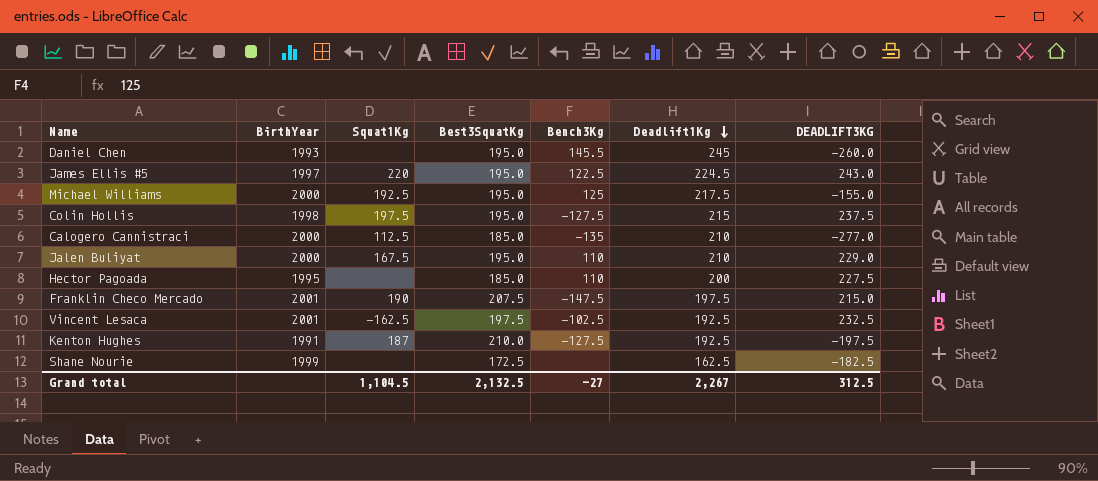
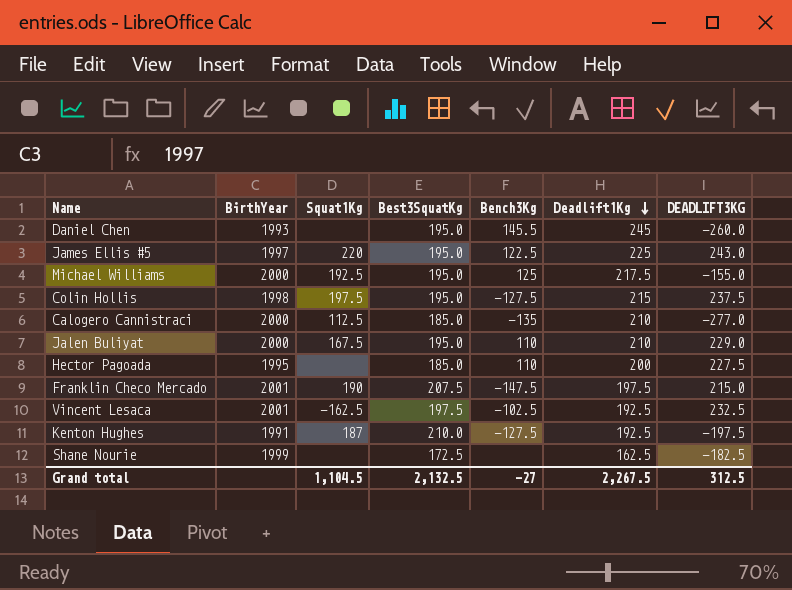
James Ellis #5 | Deadlift1Kg: 224.5 -> 225
Grand total | Deadlift1Kg: 2,267 -> 2,267.5

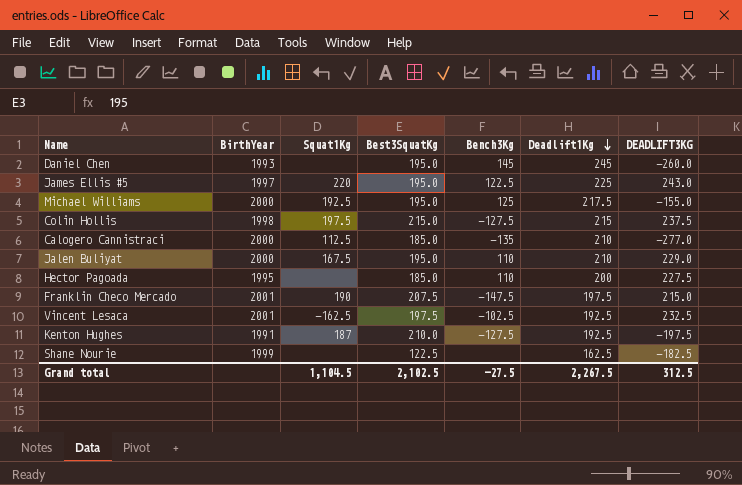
Daniel Chen | Bench3Kg: 145.5 -> 145
Colin Hollis | Best3SquatKg: 195.0 -> 215.0
Shane Nourie | Best3SquatKg: 172.5 -> 122.5
Grand total | Best3SquatKg: 2,132.5 -> 2,102.5
Grand total | Bench3Kg: -27 -> -27.5

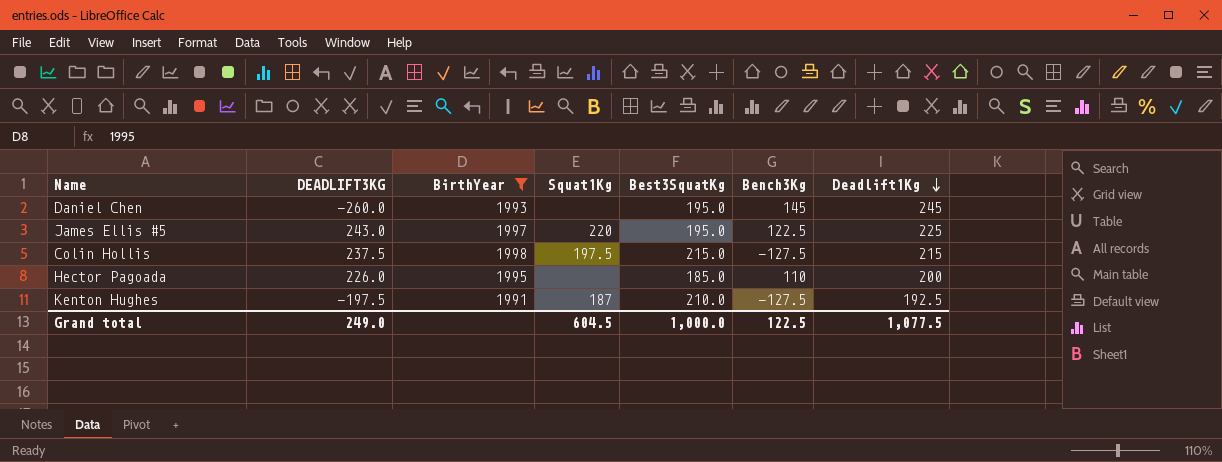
filter: none -> BirthYear <= 1998
column DEADLIFT3KG | position: 7 -> 2
Hector Pagoada | DEADLIFT3KG: 227.5 -> 226.0
Grand total | DEADLIFT3KG: 312.5 -> 249.0
Grand total | Squat1Kg: 1,104.5 -> 604.5
Grand total | Best3SquatKg: 2,102.5 -> 1,000.0
Grand total | Bench3Kg: -27.5 -> 122.5
Grand total | Deadlift1Kg: 2,267.5 -> 1,077.5

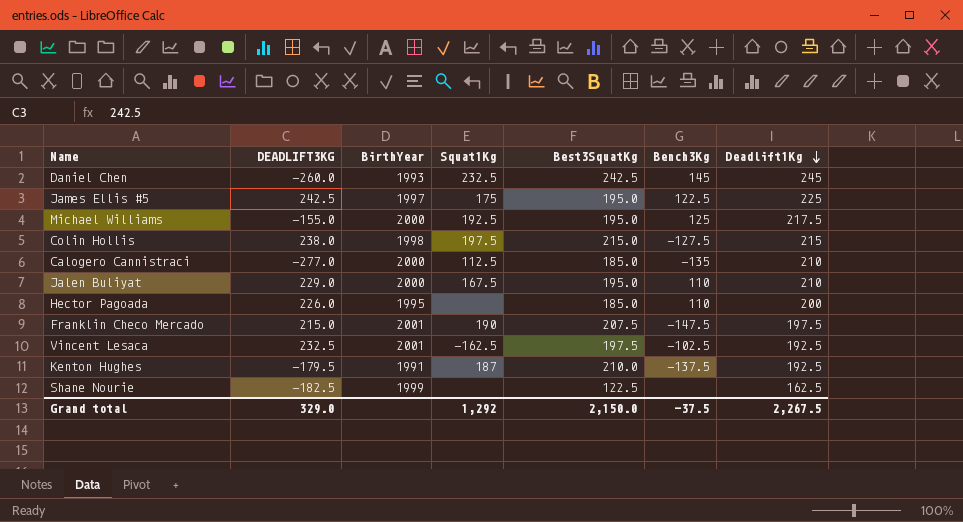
filter: BirthYear <= 1998 -> none
Daniel Chen | Squat1Kg: none -> 232.5
Daniel Chen | Best3SquatKg: 195.0 -> 242.5
James Ellis #5 | DEADLIFT3KG: 243.0 -> 242.5
James Ellis #5 | Squat1Kg: 220 -> 175
Colin Hollis | DEADLIFT3KG: 237.5 -> 238.0
Kenton Hughes | DEADLIFT3KG: -197.5 -> -179.5
Kenton Hughes | Bench3Kg: -127.5 -> -137.5
Grand total | DEADLIFT3KG: 249.0 -> 329.0
Grand total | Squat1Kg: 604.5 -> 1,292
Grand total | Best3SquatKg: 1,000.0 -> 2,150.0
Grand total | Bench3Kg: 122.5 -> -37.5
Grand total | Deadlift1Kg: 1,077.5 -> 2,267.5

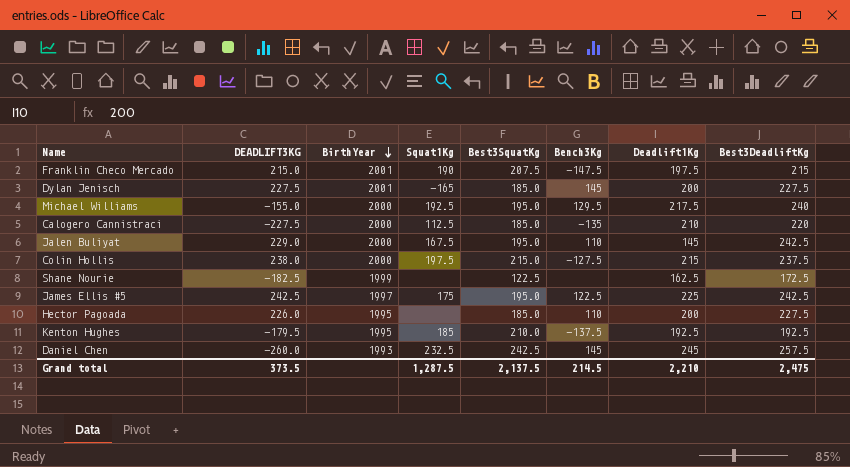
row order: Deadlift1Kg descending -> BirthYear descending
column Best3DeadliftKg | position: none -> 8
row Vincent Lesaca: 232.5 | 2001 | -162.5 | 197.5 | -102.5 | 192.5 -> none
row Dylan Jenisch: none -> 227.5 | 2001 | -165 | 185.0 | 145 | 200 | 227.5
Michael Williams | Bench3Kg: 125 -> 129.5
Calogero Cannistraci | DEADLIFT3KG: -277.0 -> -227.5
Jalen Buliyat | Deadlift1Kg: 210 -> 145
Colin Hollis | BirthYear: 1998 -> 2000
Kenton Hughes | BirthYear: 1991 -> 1995
Kenton Hughes | Squat1Kg: 187 -> 185
Grand total | DEADLIFT3KG: 329.0 -> 373.5
Grand total | Squat1Kg: 1,292 -> 1,287.5
Grand total | Best3SquatKg: 2,150.0 -> 2,137.5
Grand total | Bench3Kg: -37.5 -> 214.5
Grand total | Deadlift1Kg: 2,267.5 -> 2,210

